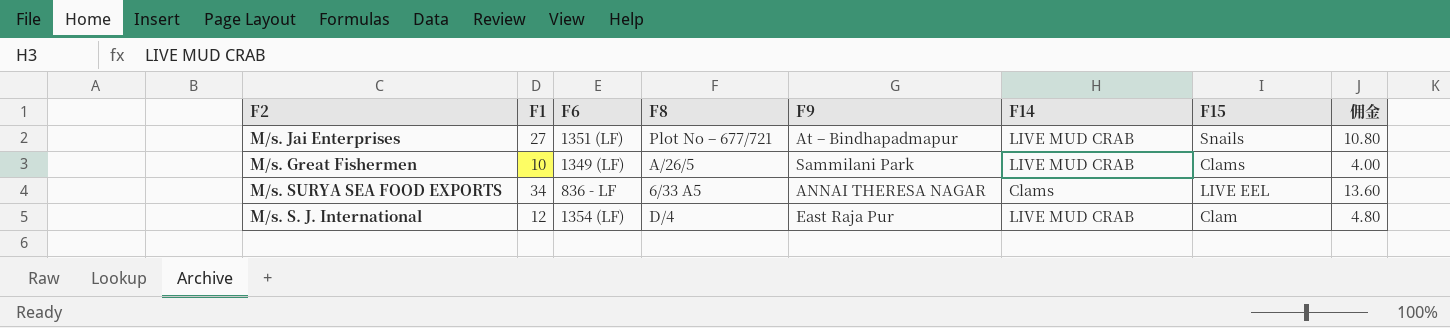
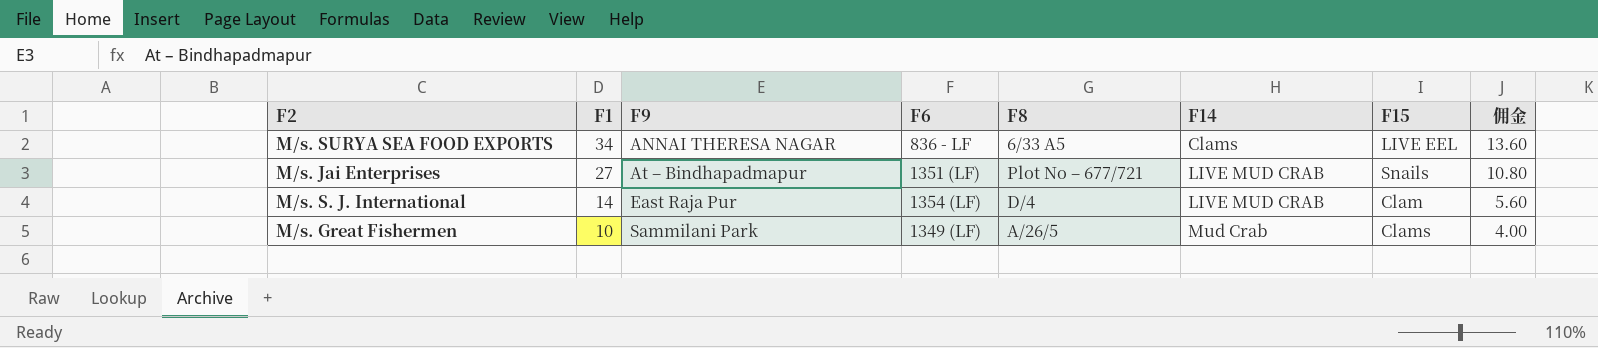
row order: none -> F1 descending
column F9 | position: 5 -> 3
M/s. S. J. International | F1: 12 -> 14
M/s. S. J. International | 佣金: 4.80 -> 5.60
M/s. Great Fishermen | F14: LIVE MUD CRAB -> Mud Crab

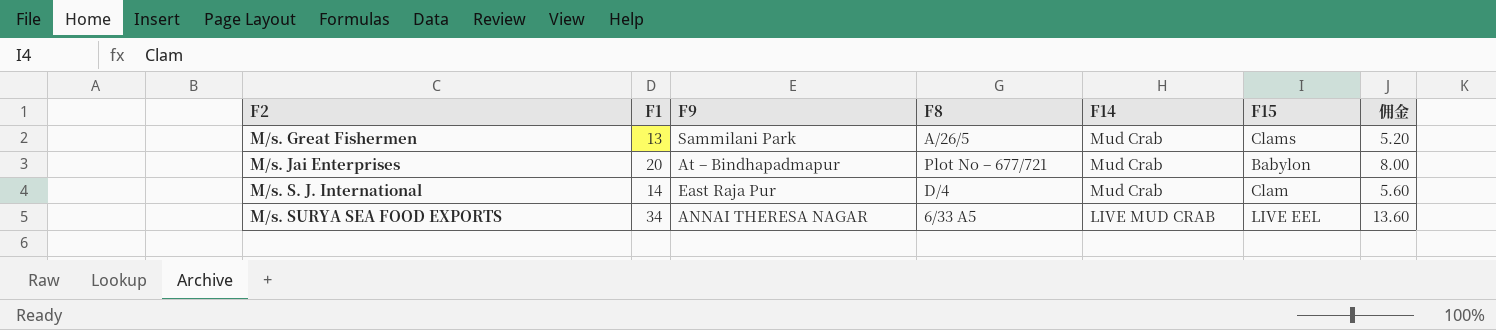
row order: F1 descending -> F2 ascending
column F6 | position: 4 -> none
M/s. Great Fishermen | F1: 10 -> 13
M/s. Great Fishermen | 佣金: 4.00 -> 5.20
M/s. Jai Enterprises | F1: 27 -> 20
M/s. Jai Enterprises | F14: LIVE MUD CRAB -> Mud Crab
M/s. Jai Enterprises | F15: Snails -> Babylon
M/s. Jai Enterprises | 佣金: 10.80 -> 8.00
M/s. S. J. International | F14: LIVE MUD CRAB -> Mud Crab
M/s. SURYA SEA FOOD EXPORTS | F14: Clams -> LIVE MUD CRAB

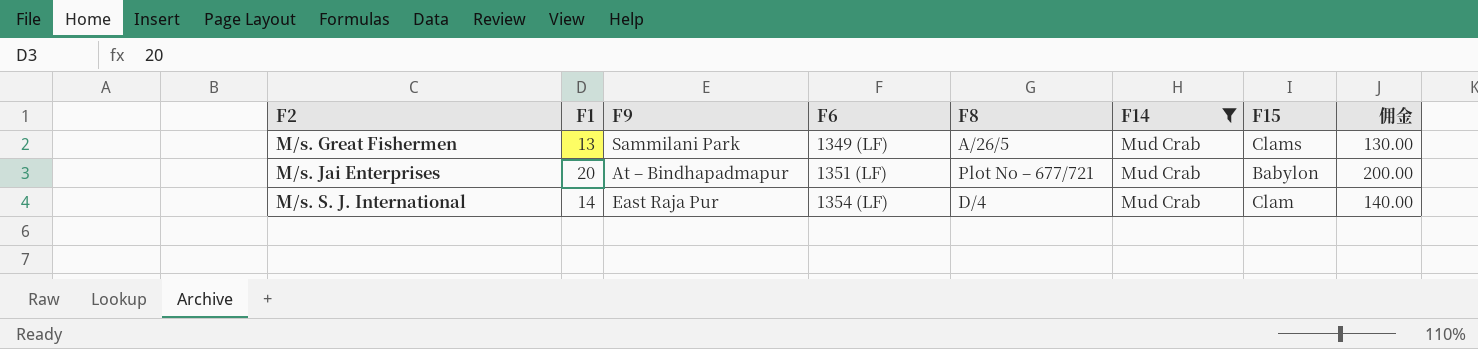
filter: none -> F14 = Mud Crab
column F6 | position: none -> 4
column 佣金 | formula: [F1] * 0.4 -> [F1] * 10

